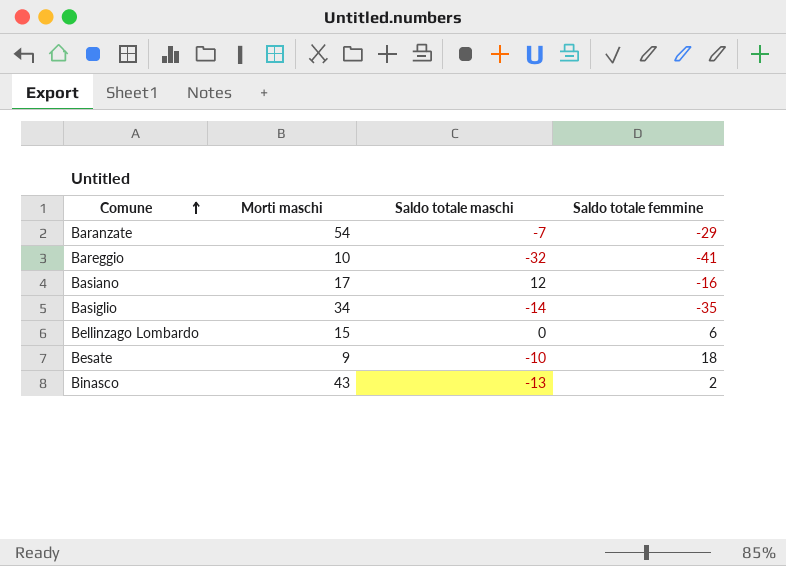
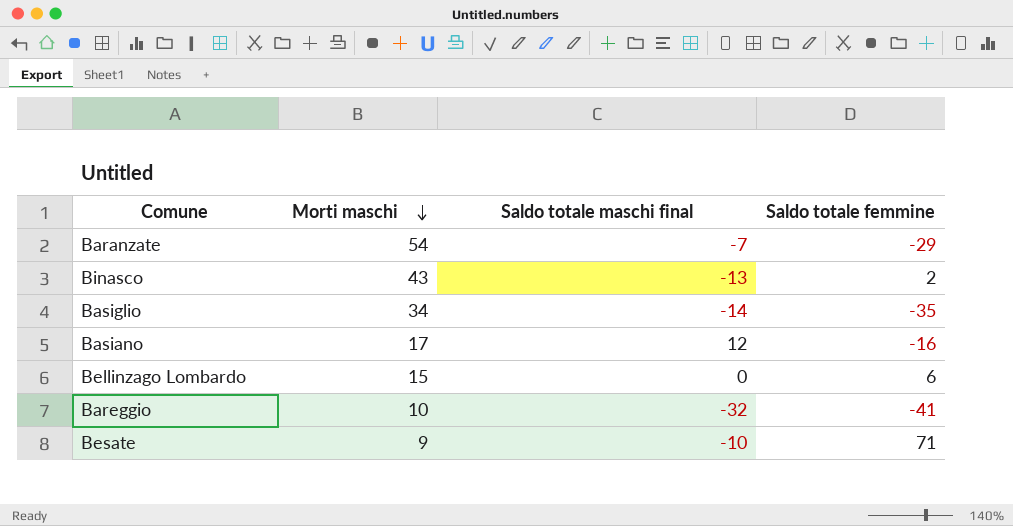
row order: Comune ascending -> Morti maschi descending
column name: Saldo totale maschi -> Saldo totale maschi final
Besate | Saldo totale femmine: 18 -> 71

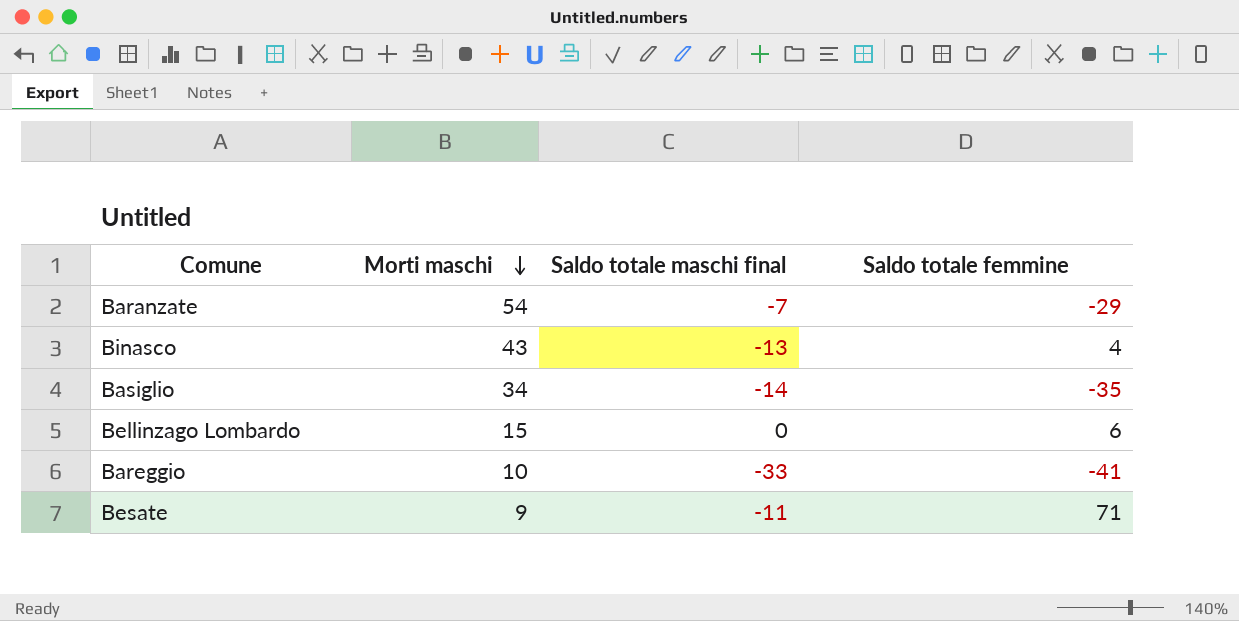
row Basiano: 17 | 12 | -16 -> none
Binasco | Saldo totale femmine: 2 -> 4
Bareggio | Saldo totale maschi final: -32 -> -33
Besate | Saldo totale maschi final: -10 -> -11

